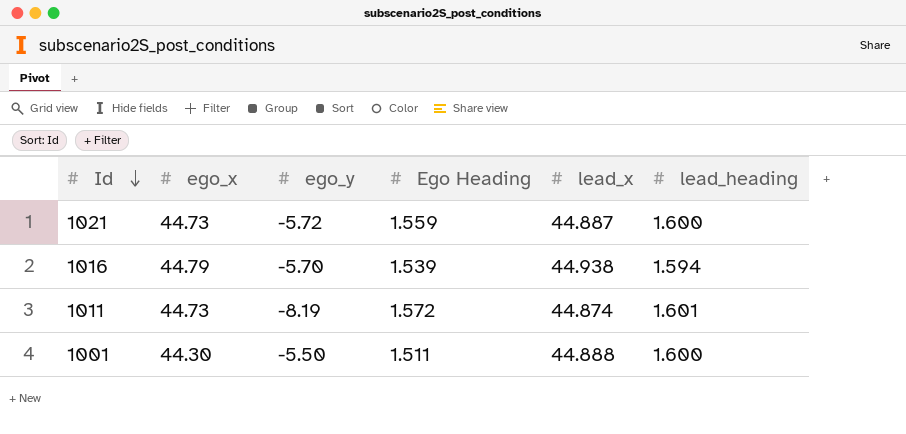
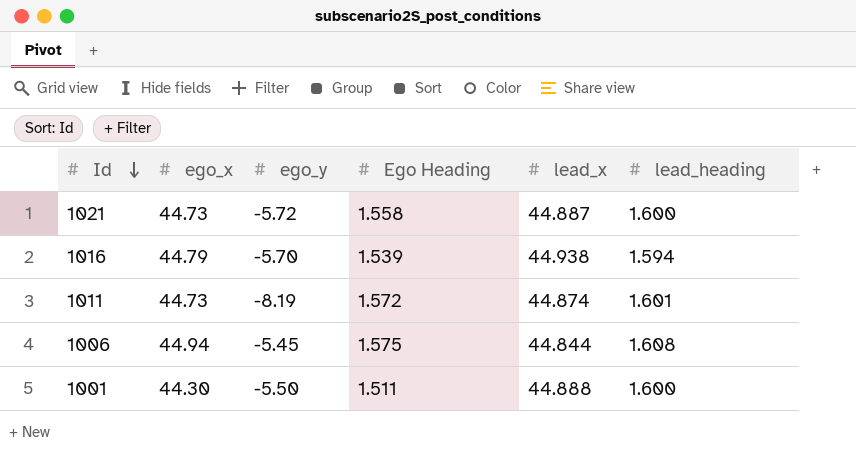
1021 | Ego Heading: 1.559 -> 1.558
row 1006: none -> 44.94 | -5.45 | 1.575 | 44.844 | 1.608

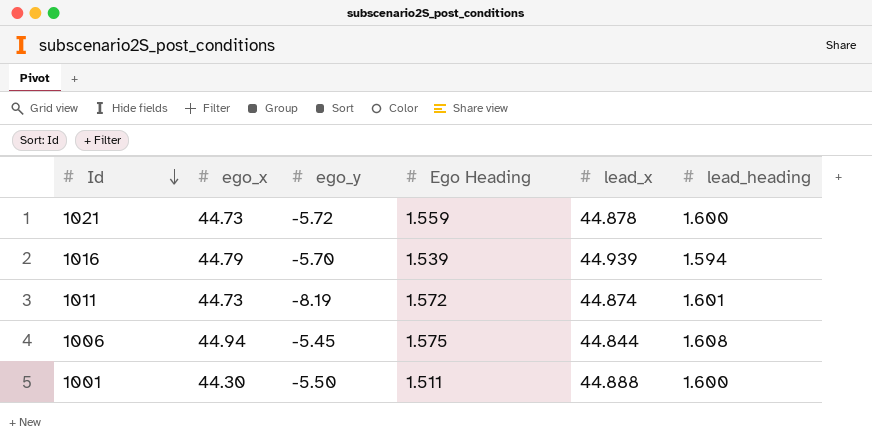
1021 | Ego Heading: 1.558 -> 1.559
1021 | lead_x: 44.887 -> 44.878
1016 | lead_x: 44.938 -> 44.939

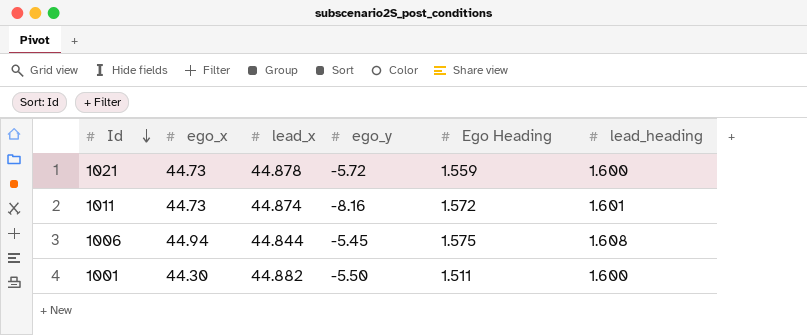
column lead_x | position: 5 -> 3
row 1016: 44.79 | -5.70 | 1.539 | 44.939 | 1.594 -> none
1011 | ego_y: -8.19 -> -8.16
1001 | lead_x: 44.888 -> 44.882

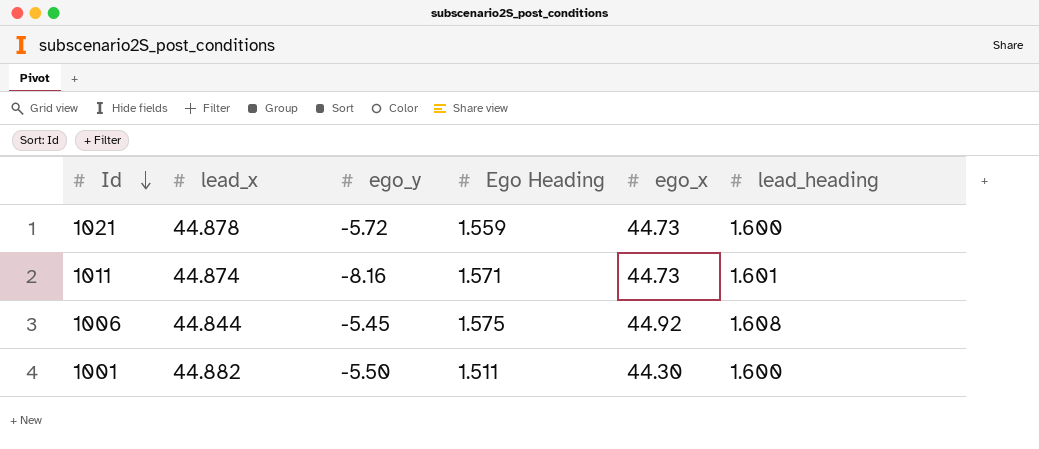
column ego_x | position: 2 -> 5
1011 | Ego Heading: 1.572 -> 1.571
1006 | ego_x: 44.94 -> 44.92

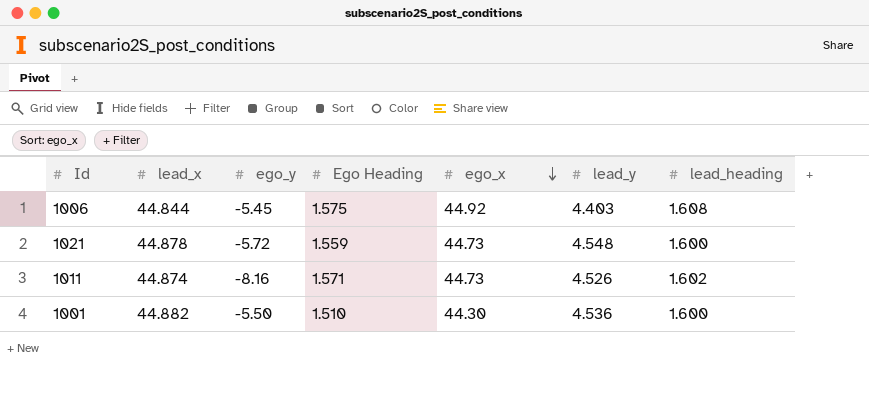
row order: Id descending -> ego_x descending
column lead_y | position: none -> 6
1011 | lead_heading: 1.601 -> 1.602
1001 | Ego Heading: 1.511 -> 1.510

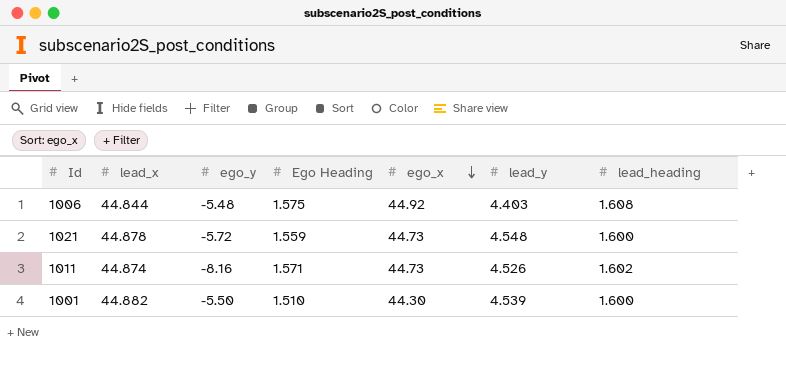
1006 | ego_y: -5.45 -> -5.48
1001 | lead_y: 4.536 -> 4.539

